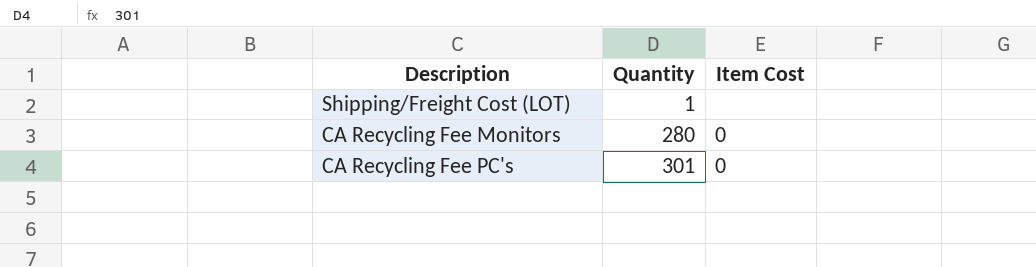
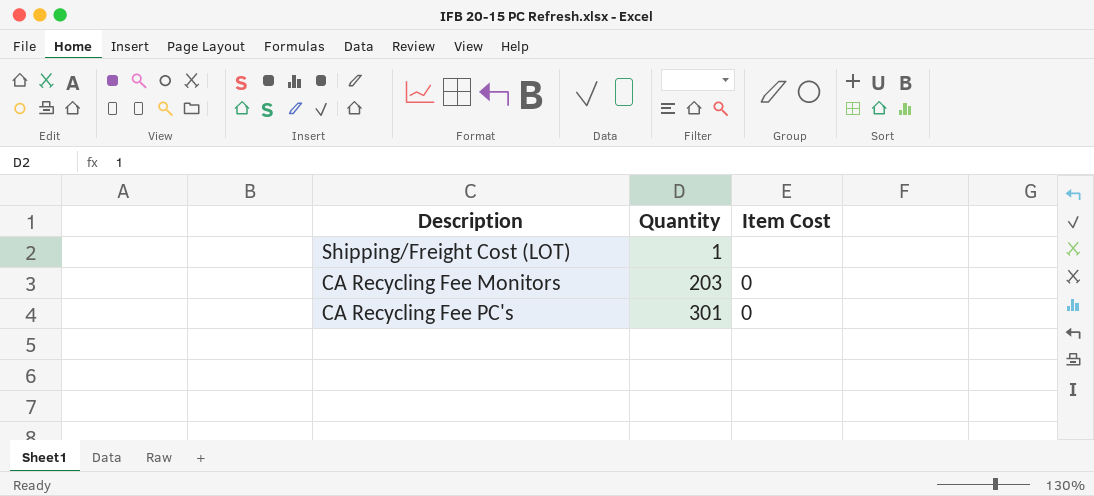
CA Recycling Fee Monitors | Quantity: 280 -> 203

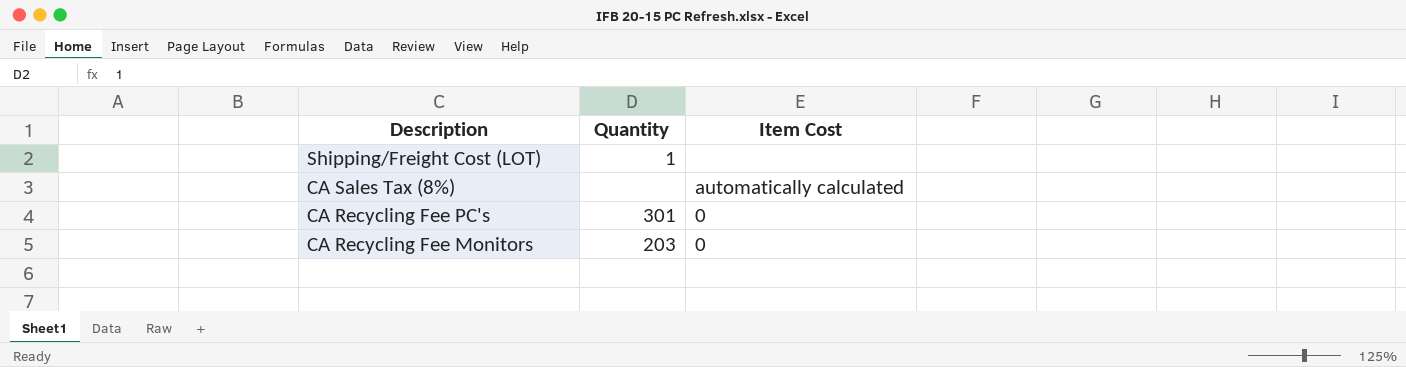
row order: Quantity ascending -> Description descending
row CA Sales Tax (8%): none -> none | automatically calculated

